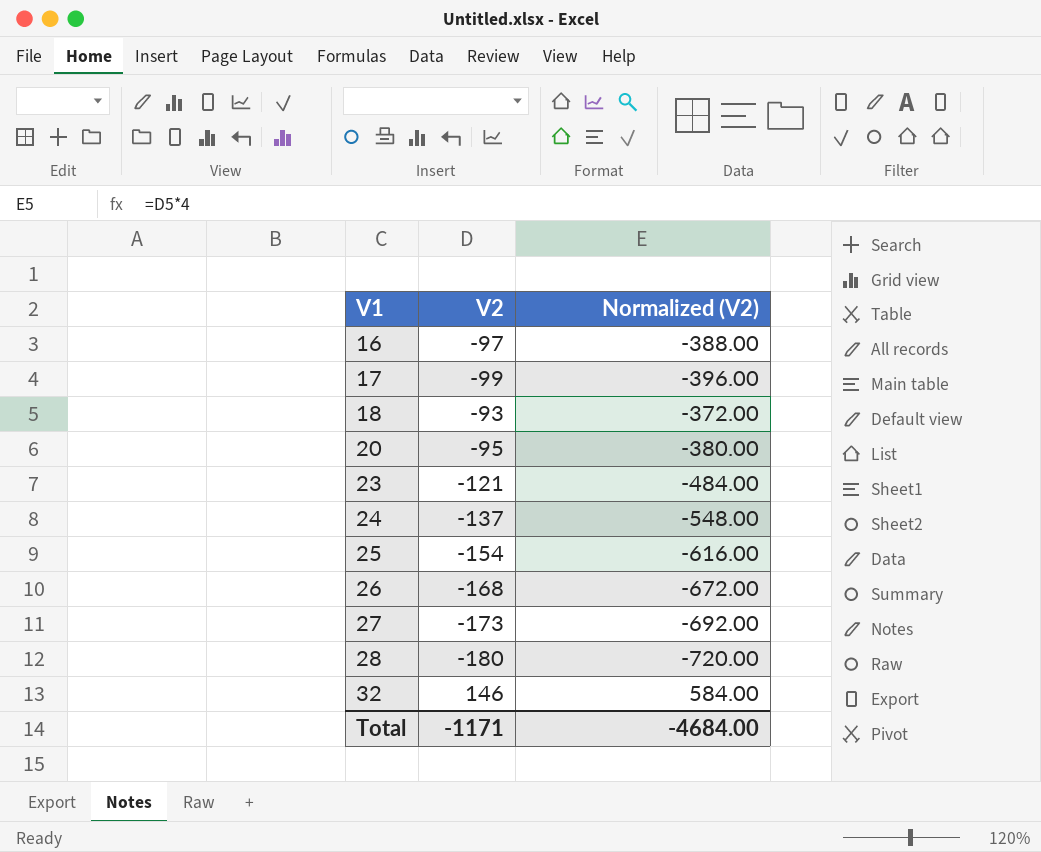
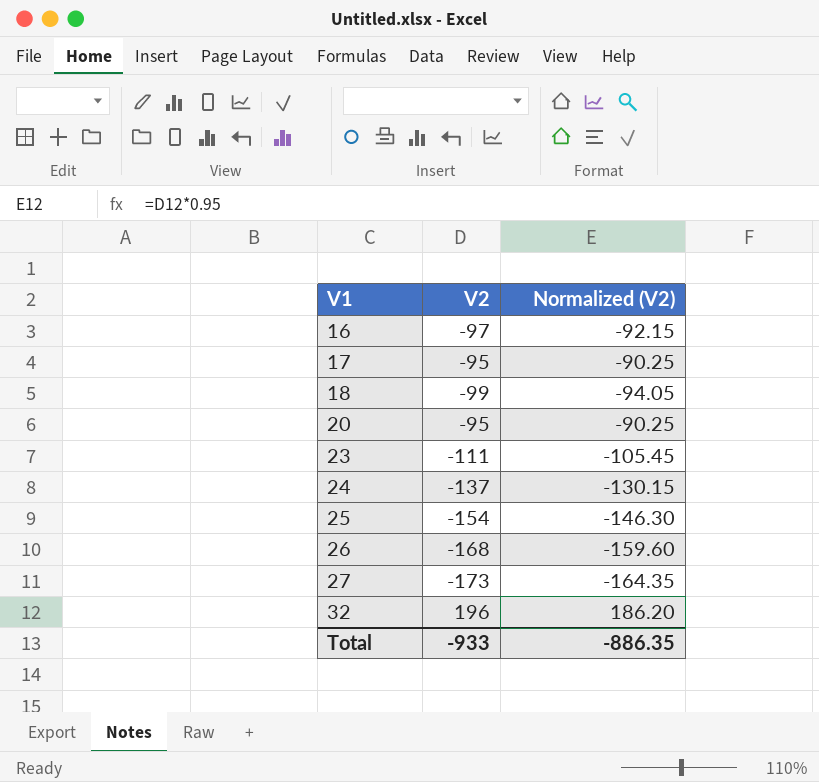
column Normalized (V2) | formula: [V2] * 4 -> [V2] * 0.95
row 28: -180 | -720.00 -> none
17 | V2: -99 -> -95
18 | V2: -93 -> -99
23 | V2: -121 -> -111
32 | V2: 146 -> 196
Total | V2: -1171 -> -933
Total | Normalized (V2): -4684.00 -> -886.35

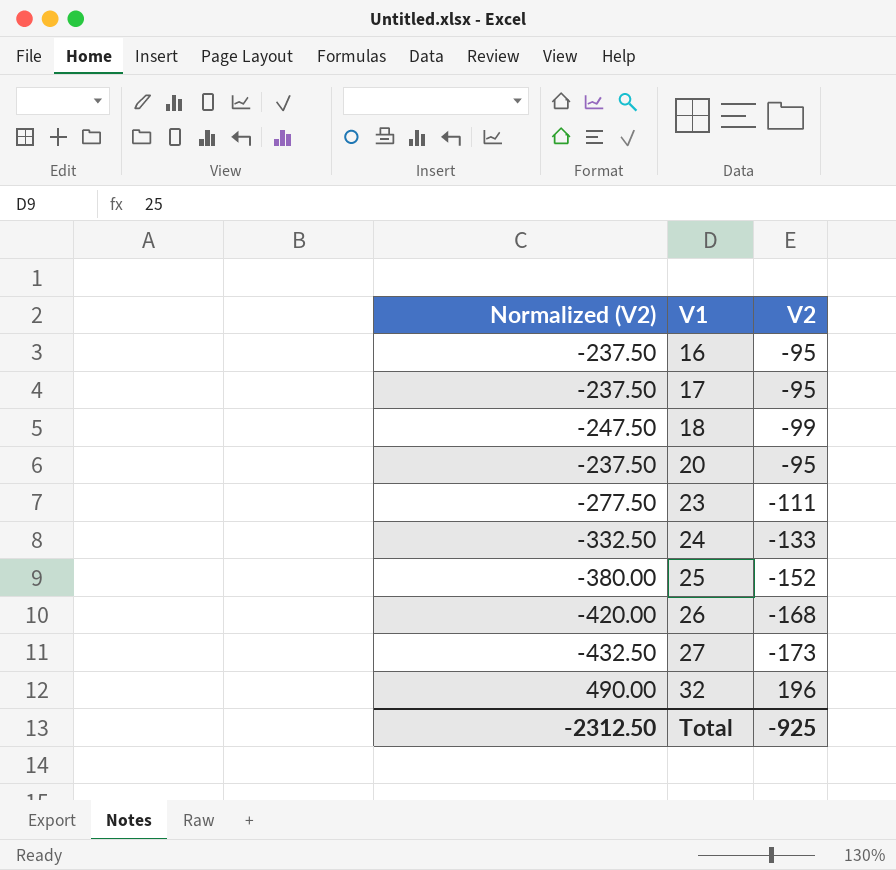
column Normalized (V2) | formula: [V2] * 0.95 -> [V2] * 2.5
column Normalized (V2) | position: 3 -> 1
16 | V2: -97 -> -95
24 | V2: -137 -> -133
25 | V2: -154 -> -152
Total | Normalized (V2): -886.35 -> -2312.50
Total | V2: -933 -> -925

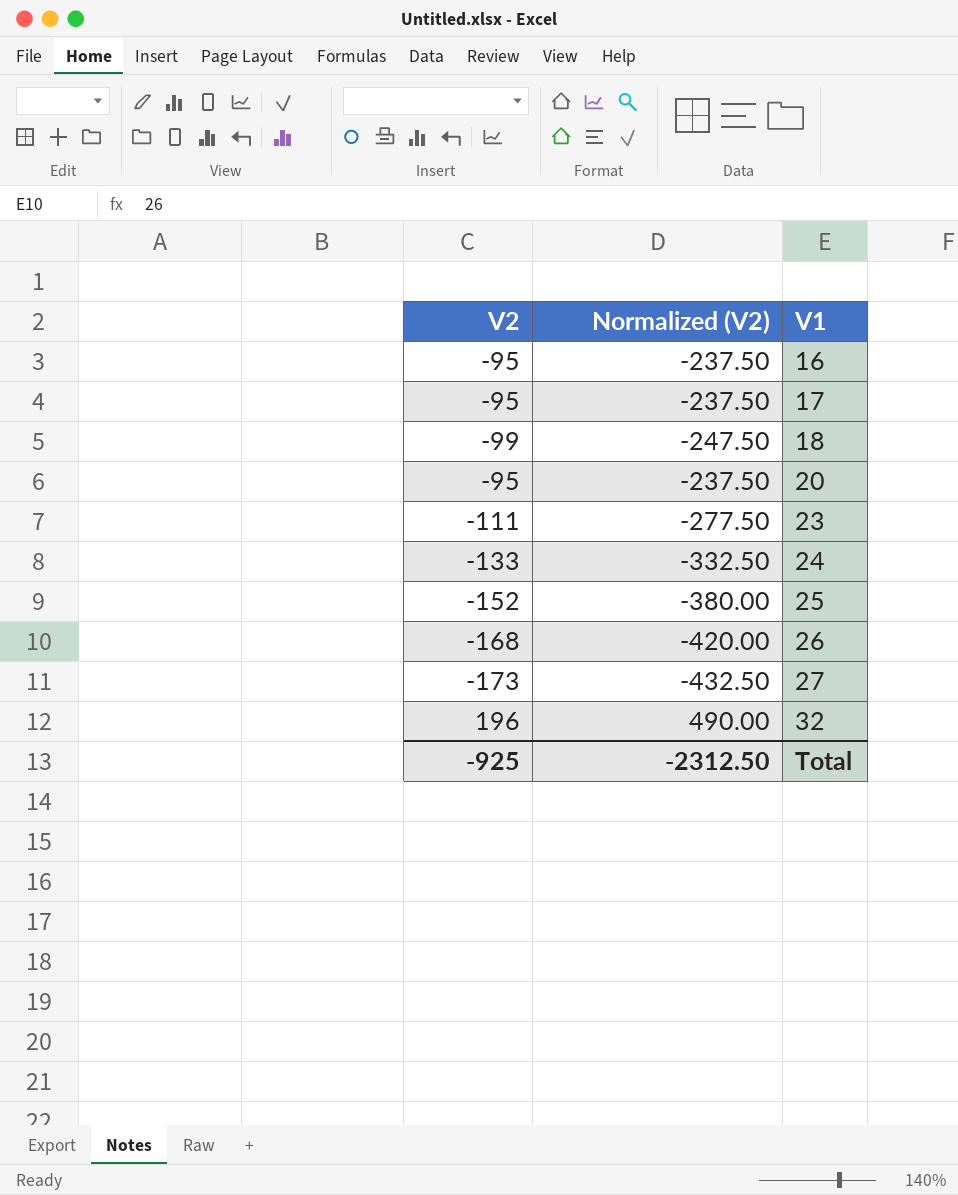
column V2 | position: 3 -> 1

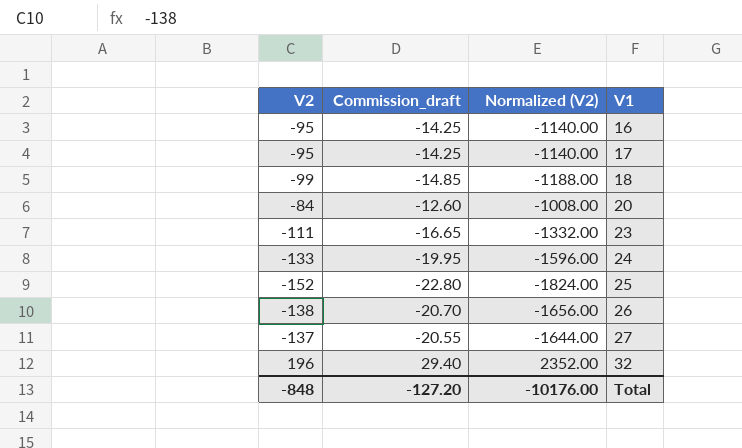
column Commission_draft | formula: none -> [V2] * 0.15
column Normalized (V2) | formula: [V2] * 2.5 -> [V2] * 12
20 | V2: -95 -> -84
26 | V2: -168 -> -138
27 | V2: -173 -> -137
Total | V2: -925 -> -848
Total | Normalized (V2): -2312.50 -> -10176.00

